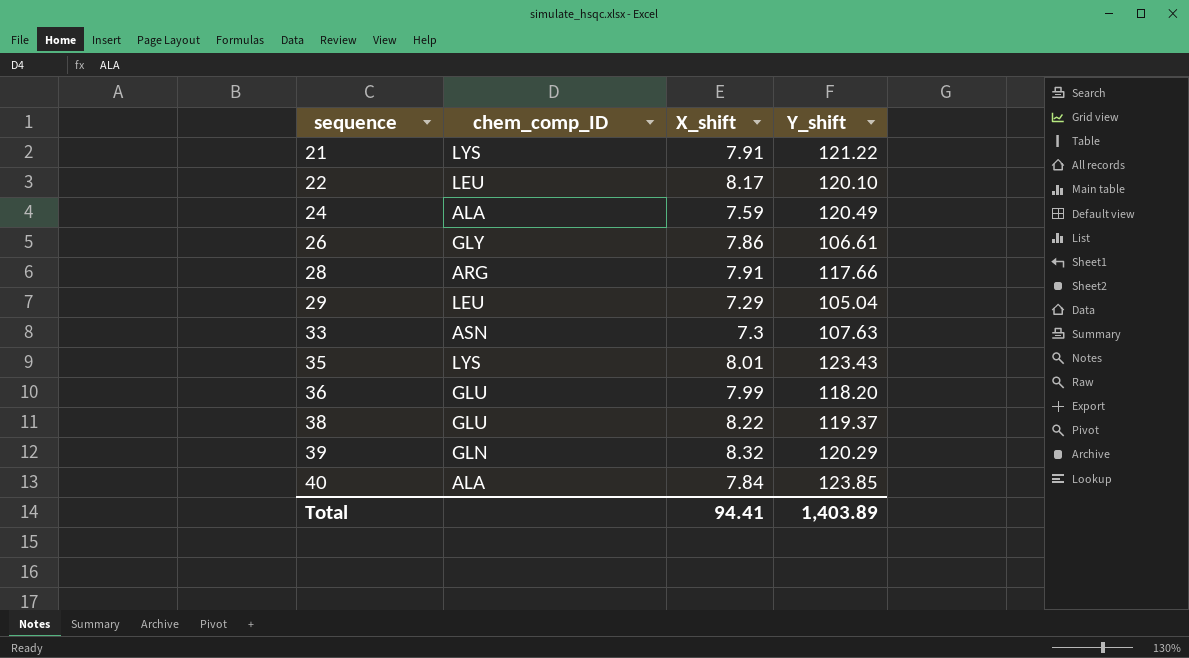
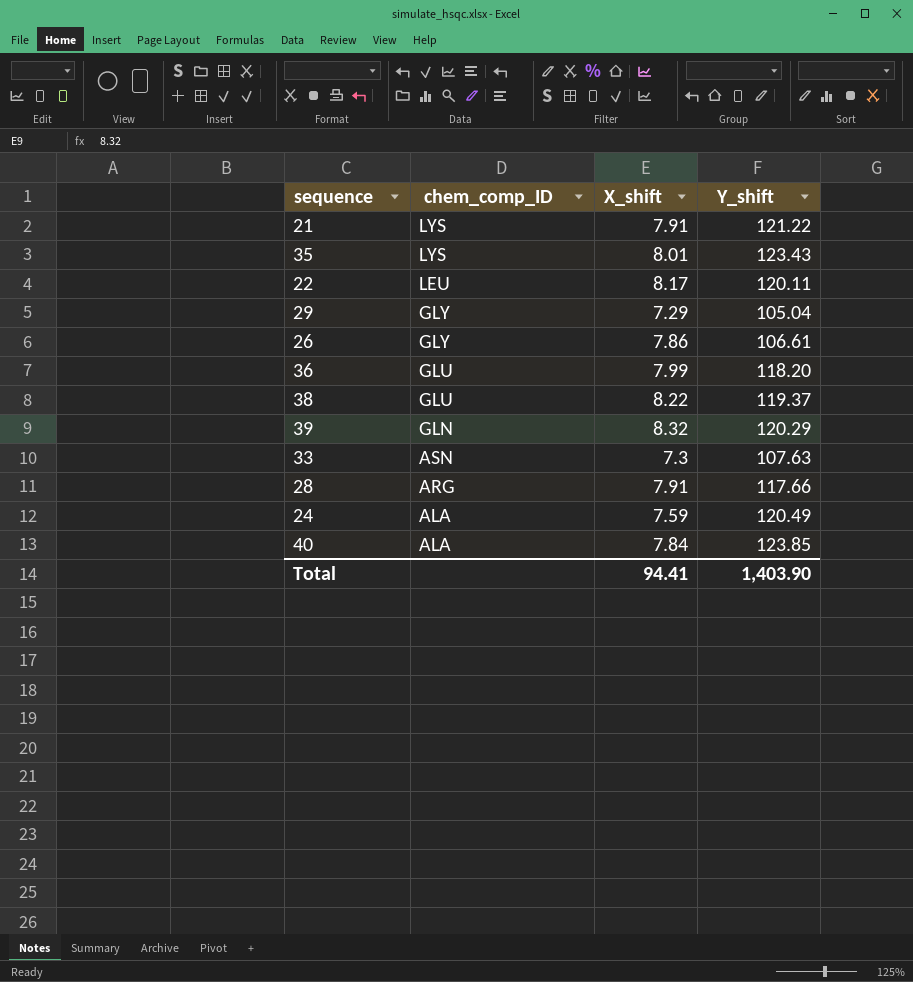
row order: sequence ascending -> chem_comp_ID descending
22 | Y_shift: 120.10 -> 120.11
29 | chem_comp_ID: LEU -> GLY
Total | Y_shift: 1,403.89 -> 1,403.90

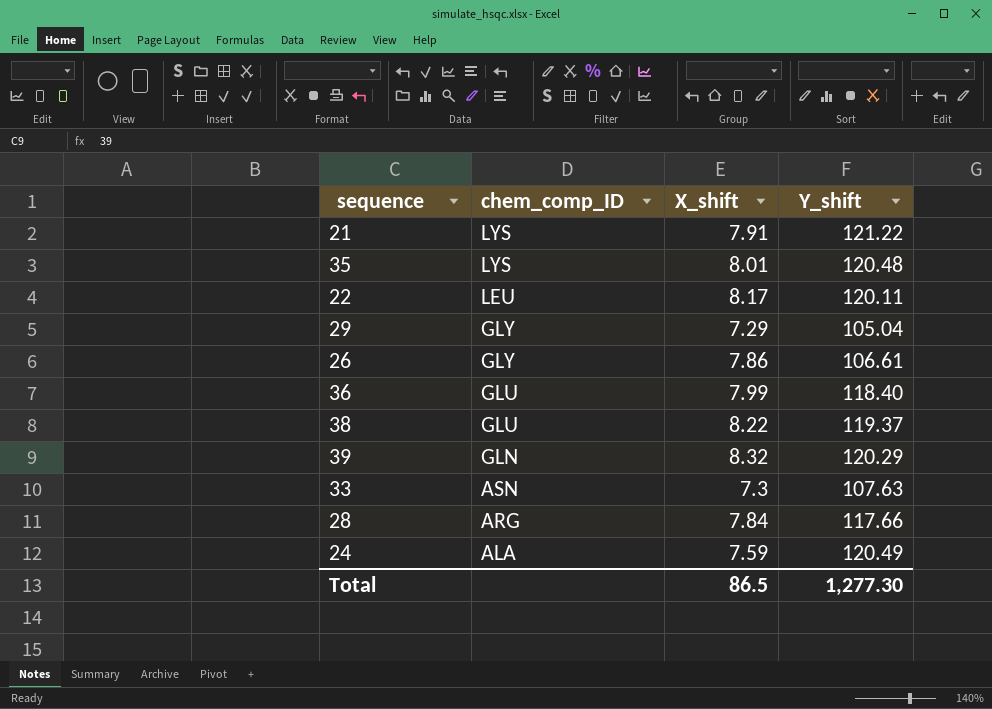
row 40: ALA | 7.84 | 123.85 -> none
35 | Y_shift: 123.43 -> 120.48
36 | Y_shift: 118.20 -> 118.40
28 | X_shift: 7.91 -> 7.84
Total | X_shift: 94.41 -> 86.5
Total | Y_shift: 1,403.90 -> 1,277.30

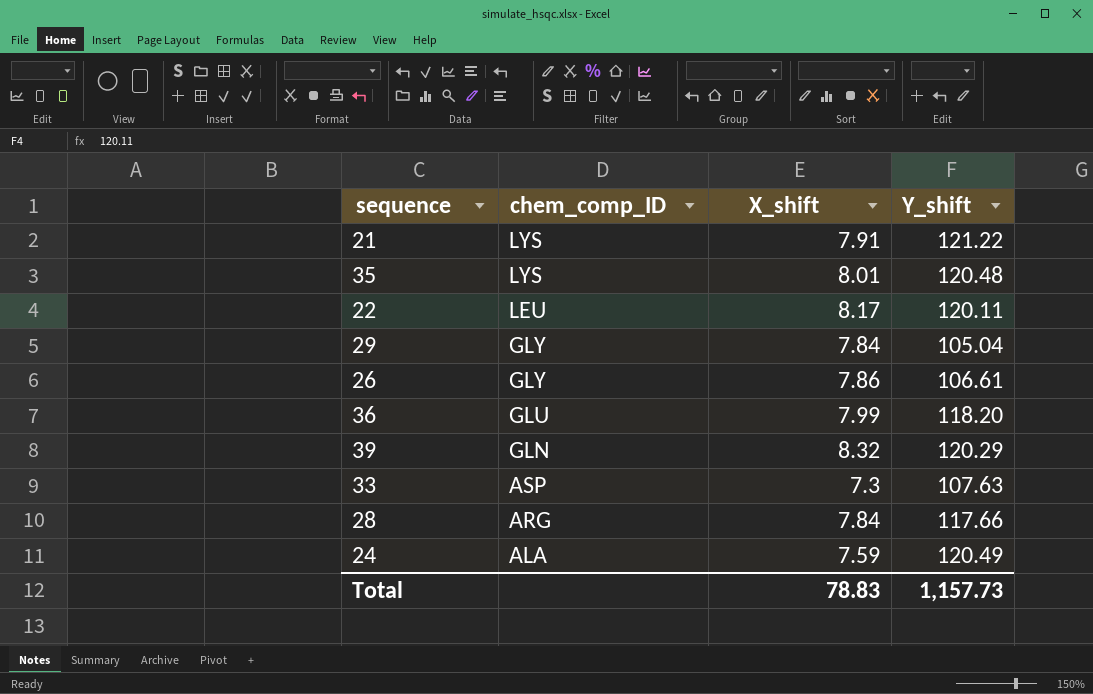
row 38: GLU | 8.22 | 119.37 -> none
29 | X_shift: 7.29 -> 7.84
36 | Y_shift: 118.40 -> 118.20
33 | chem_comp_ID: ASN -> ASP
Total | X_shift: 86.5 -> 78.83
Total | Y_shift: 1,277.30 -> 1,157.73

